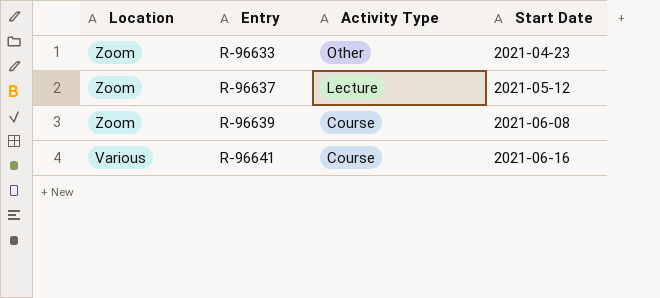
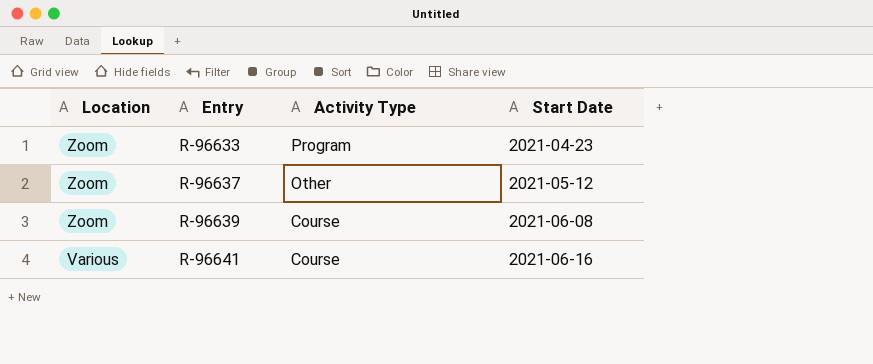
R-96633 | Activity Type: Other -> Program
R-96637 | Activity Type: Lecture -> Other

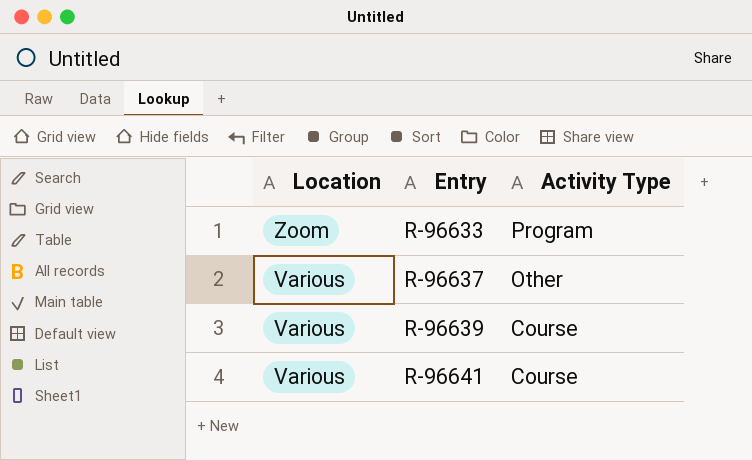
column Start Date | position: 4 -> none
R-96637 | Location: Zoom -> Various
R-96639 | Location: Zoom -> Various

